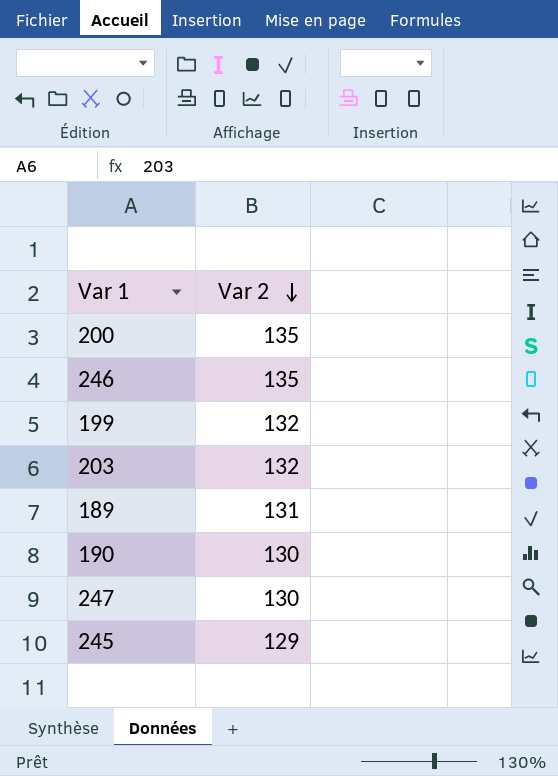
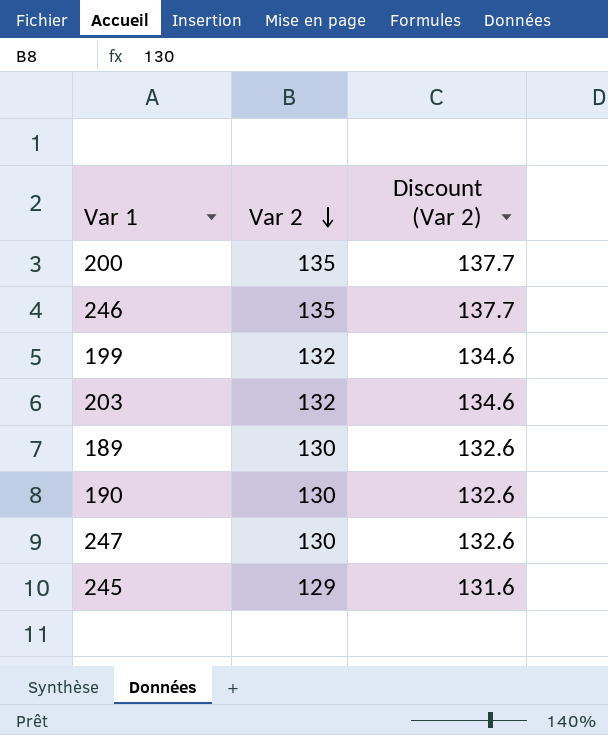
column Discount (Var 2) | formula: none -> [Var 2] * 1.02
189 | Var 2: 131 -> 130

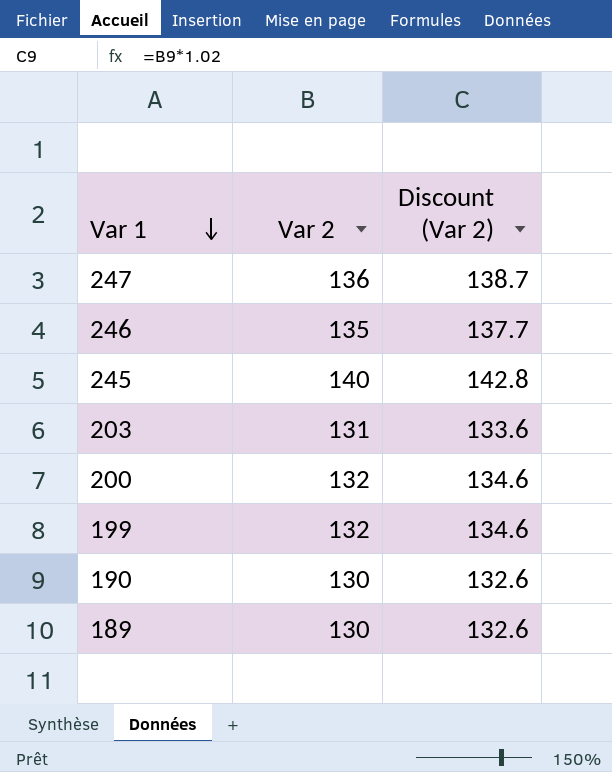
row order: Var 2 descending -> Var 1 descending
247 | Var 2: 130 -> 136
247 | Discount (Var 2): 132.6 -> 138.7
245 | Var 2: 129 -> 140
245 | Discount (Var 2): 131.6 -> 142.8
203 | Var 2: 132 -> 131
203 | Discount (Var 2): 134.6 -> 133.6
200 | Var 2: 135 -> 132
200 | Discount (Var 2): 137.7 -> 134.6

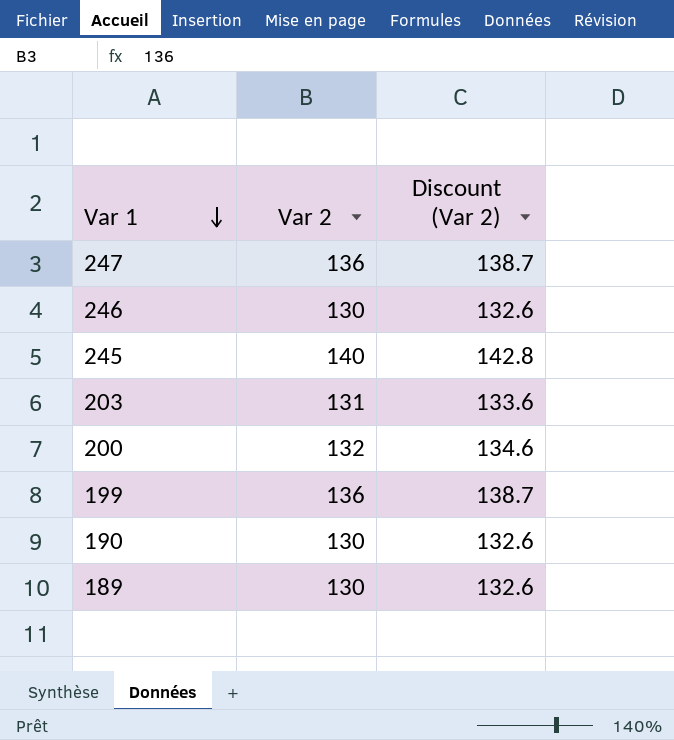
246 | Var 2: 135 -> 130
246 | Discount (Var 2): 137.7 -> 132.6
199 | Var 2: 132 -> 136
199 | Discount (Var 2): 134.6 -> 138.7

